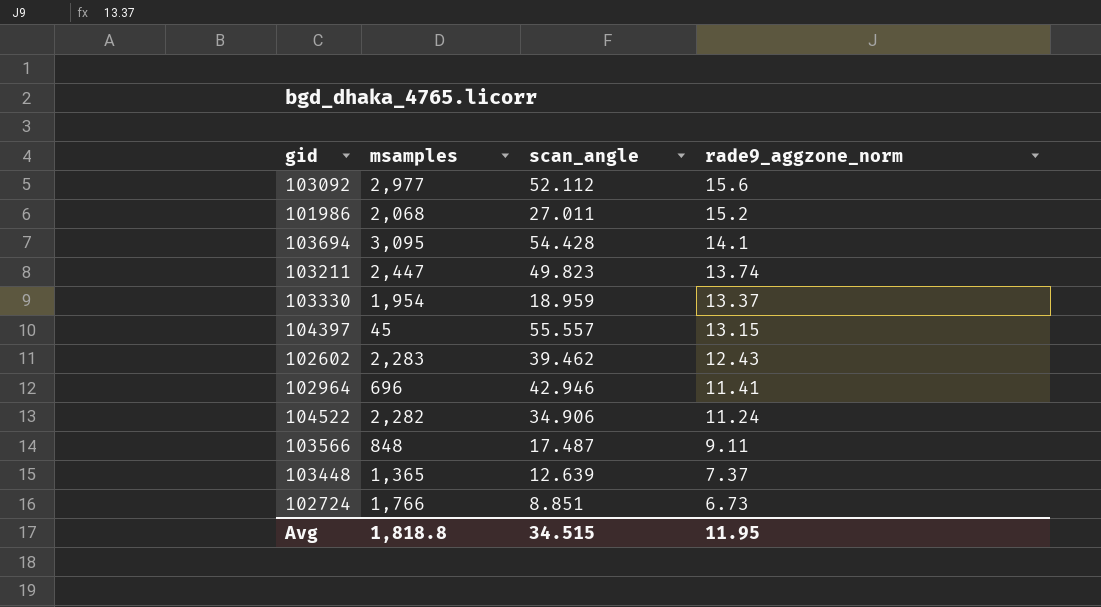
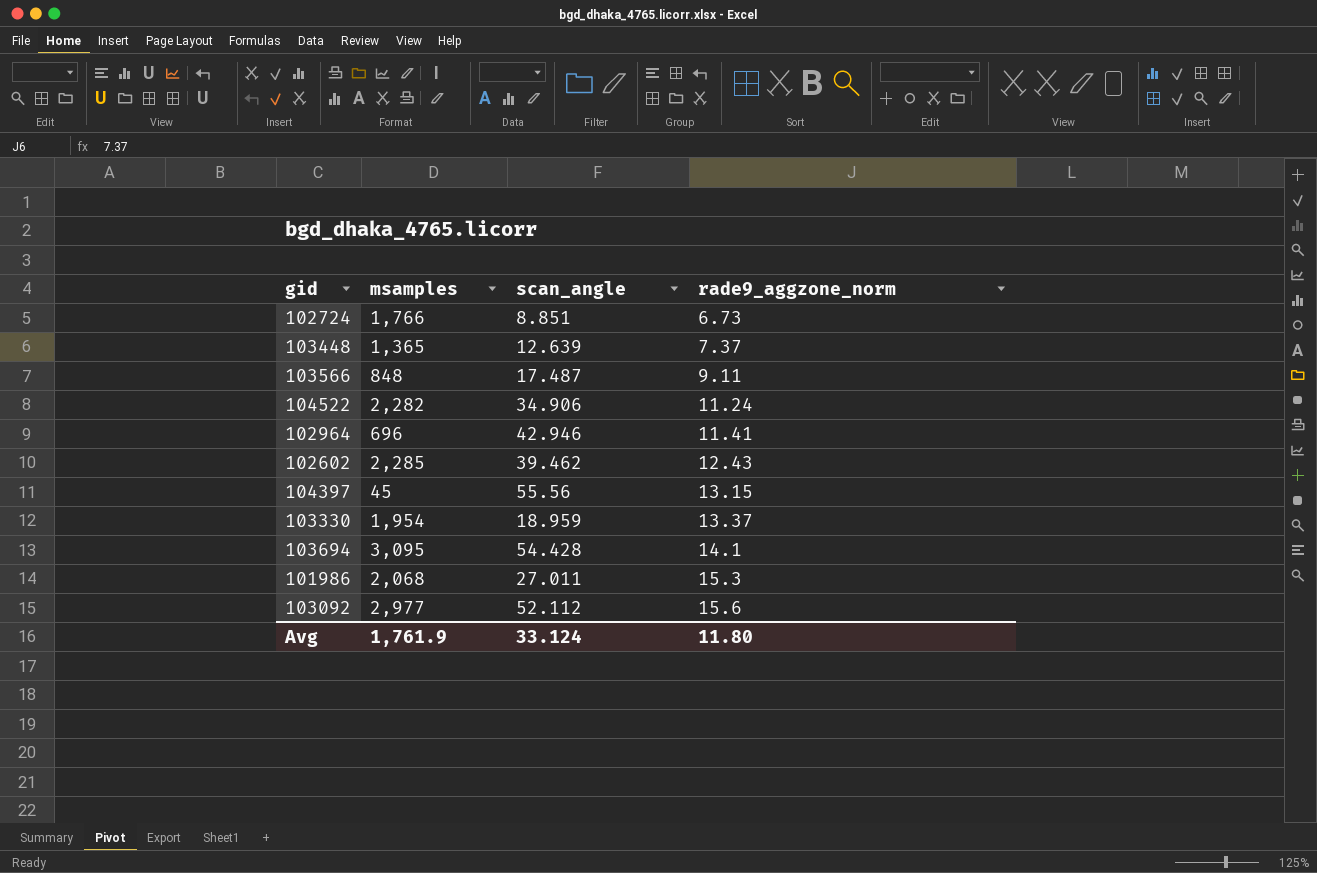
row order: rade9_aggzone_norm descending -> rade9_aggzone_norm ascending
row 103211: 2,447 | 49.823 | 13.74 -> none
102602 | msamples: 2,283 -> 2,285
104397 | scan_angle: 55.557 -> 55.56
101986 | rade9_aggzone_norm: 15.2 -> 15.3
Avg | msamples: 1,818.8 -> 1,761.9
Avg | scan_angle: 34.515 -> 33.124
Avg | rade9_aggzone_norm: 11.95 -> 11.80

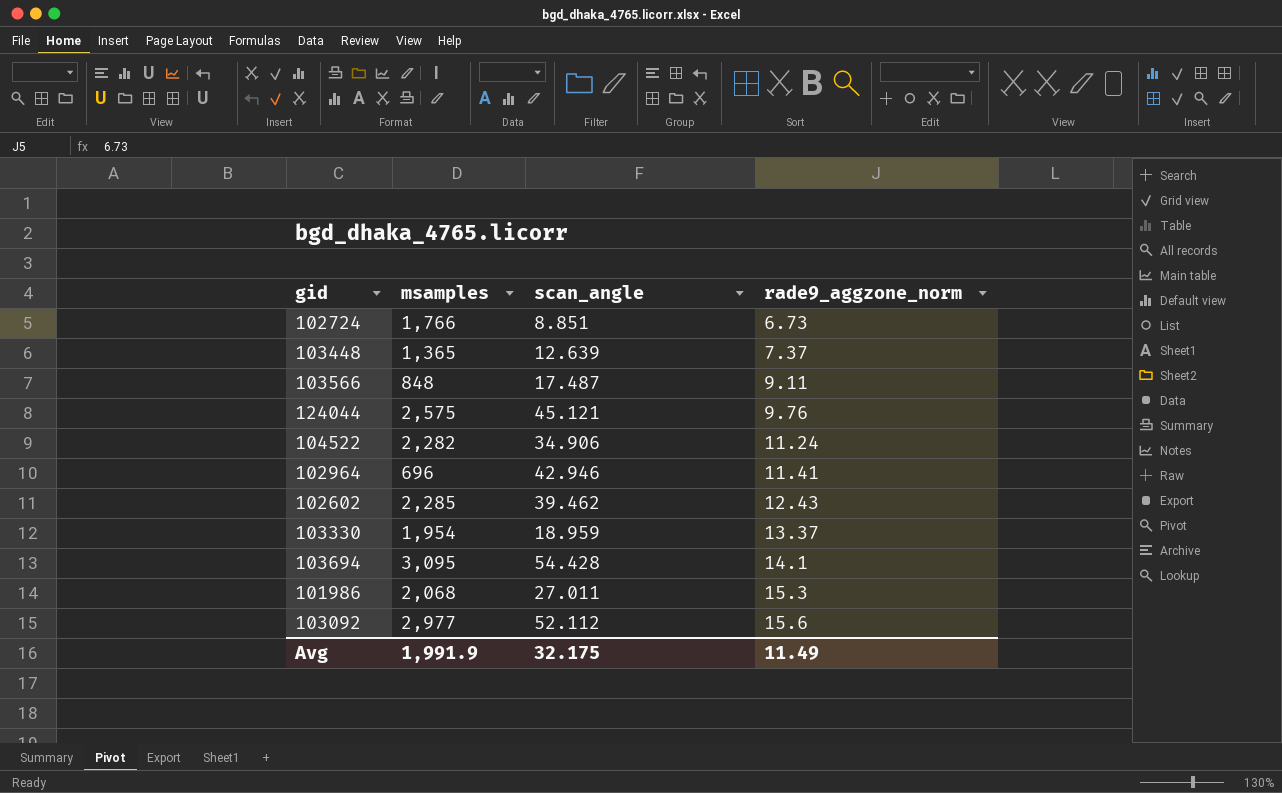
row 104397: 45 | 55.56 | 13.15 -> none
row 124044: none -> 2,575 | 45.121 | 9.76
Avg | msamples: 1,761.9 -> 1,991.9
Avg | scan_angle: 33.124 -> 32.175
Avg | rade9_aggzone_norm: 11.80 -> 11.49

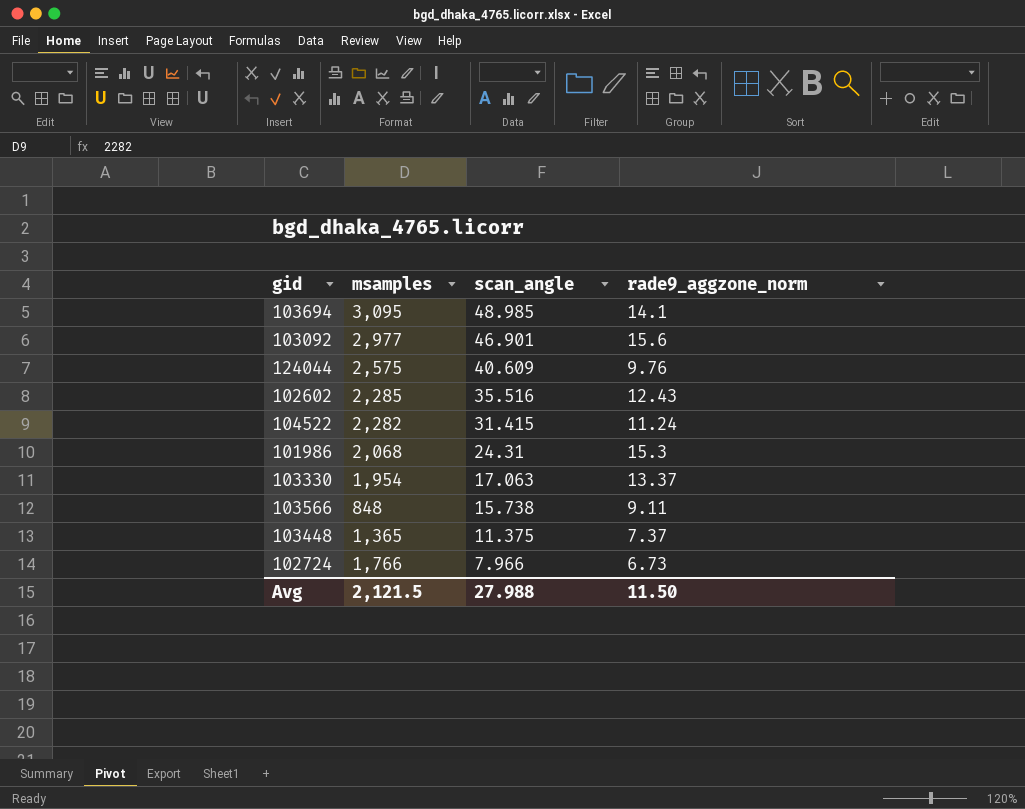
row order: rade9_aggzone_norm ascending -> scan_angle descending
row 102964: 696 | 42.946 | 11.41 -> none
103694 | scan_angle: 54.428 -> 48.985
103092 | scan_angle: 52.112 -> 46.901
124044 | scan_angle: 45.121 -> 40.609
102602 | scan_angle: 39.462 -> 35.516
104522 | scan_angle: 34.906 -> 31.415
101986 | scan_angle: 27.011 -> 24.31
103330 | scan_angle: 18.959 -> 17.063
103566 | scan_angle: 17.487 -> 15.738
103448 | scan_angle: 12.639 -> 11.375
102724 | scan_angle: 8.851 -> 7.966
Avg | msamples: 1,991.9 -> 2,121.5
Avg | scan_angle: 32.175 -> 27.988
Avg | rade9_aggzone_norm: 11.49 -> 11.50

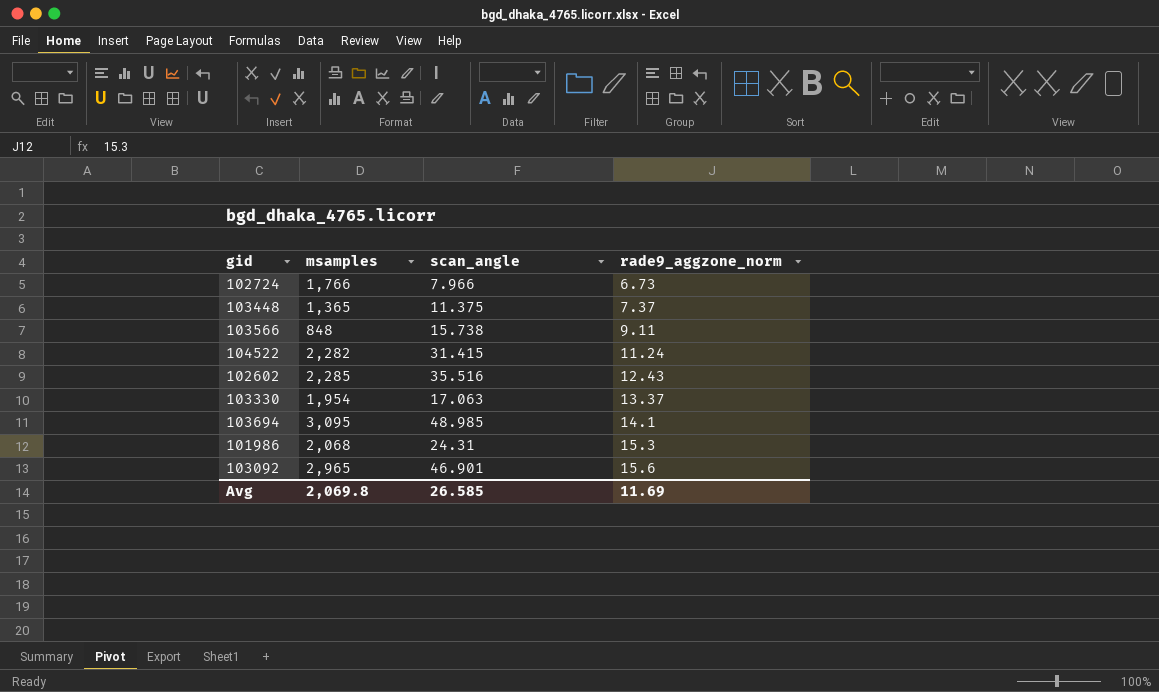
row order: scan_angle descending -> rade9_aggzone_norm ascending
row 124044: 2,575 | 40.609 | 9.76 -> none
103092 | msamples: 2,977 -> 2,965
Avg | msamples: 2,121.5 -> 2,069.8
Avg | scan_angle: 27.988 -> 26.585
Avg | rade9_aggzone_norm: 11.50 -> 11.69

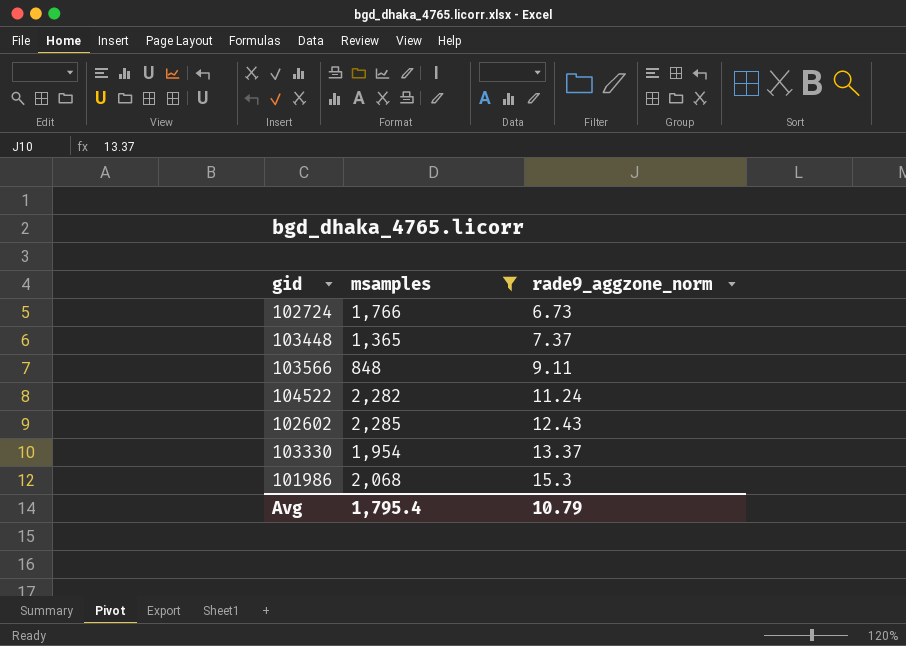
filter: none -> msamples <= 2,285
column scan_angle | position: 3 -> none
Avg | msamples: 2,069.8 -> 1,795.4
Avg | rade9_aggzone_norm: 11.69 -> 10.79

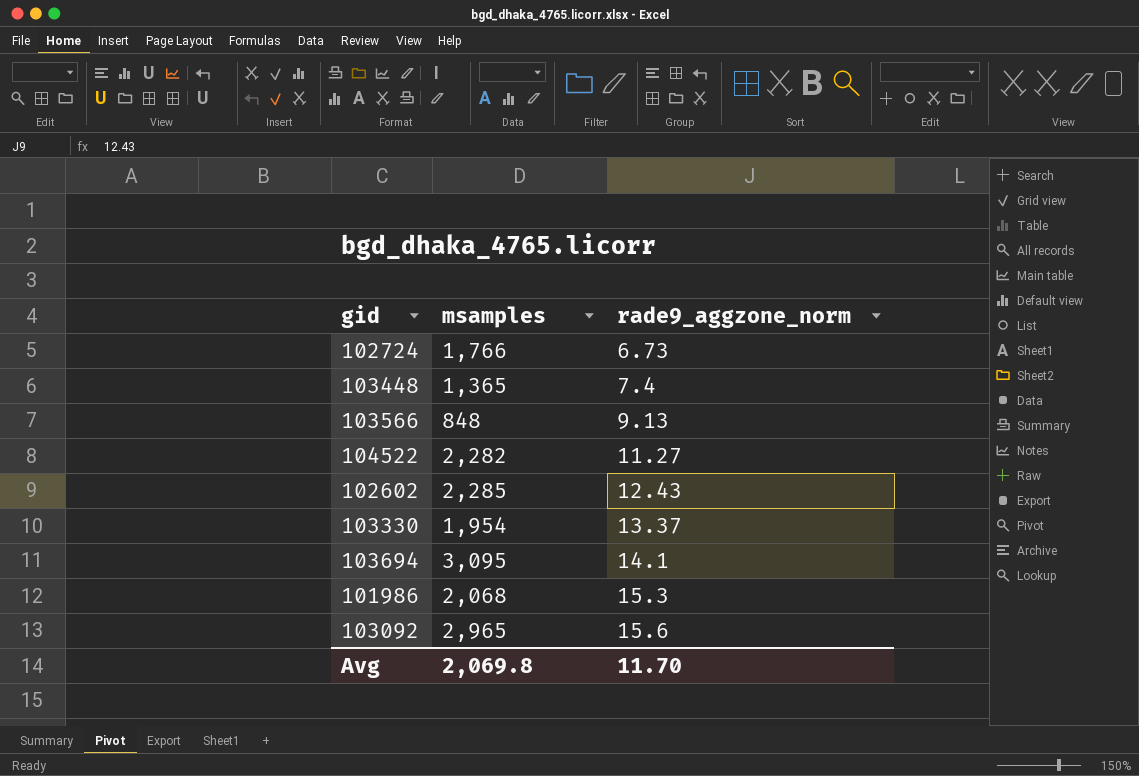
filter: msamples <= 2,285 -> none
103448 | rade9_aggzone_norm: 7.37 -> 7.4
103566 | rade9_aggzone_norm: 9.11 -> 9.13
104522 | rade9_aggzone_norm: 11.24 -> 11.27
Avg | msamples: 1,795.4 -> 2,069.8
Avg | rade9_aggzone_norm: 10.79 -> 11.70

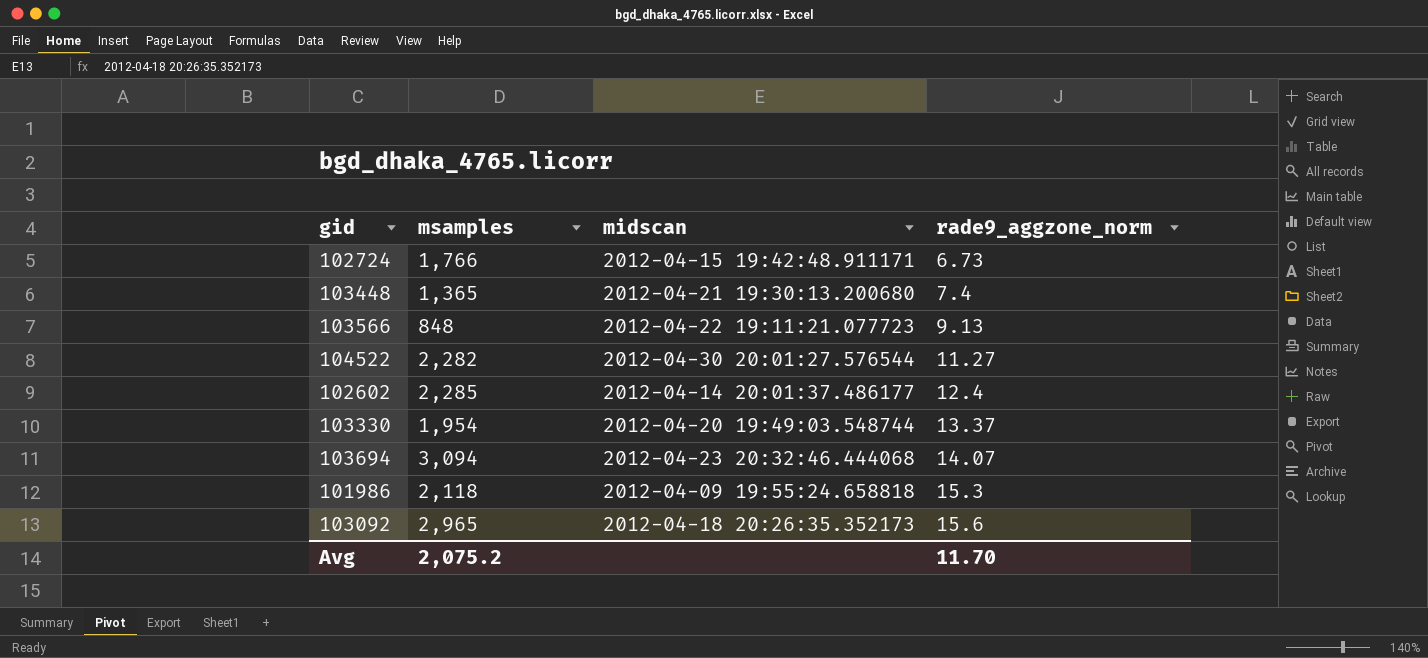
column midscan | position: none -> 3
102602 | rade9_aggzone_norm: 12.43 -> 12.4
103694 | msamples: 3,095 -> 3,094
103694 | rade9_aggzone_norm: 14.1 -> 14.07
101986 | msamples: 2,068 -> 2,118
Avg | msamples: 2,069.8 -> 2,075.2

